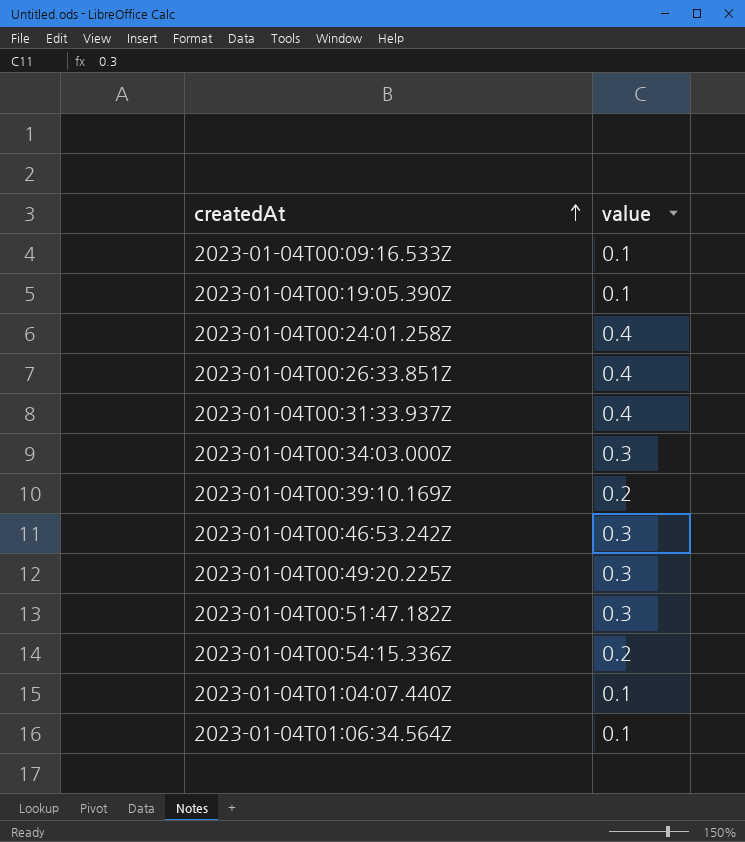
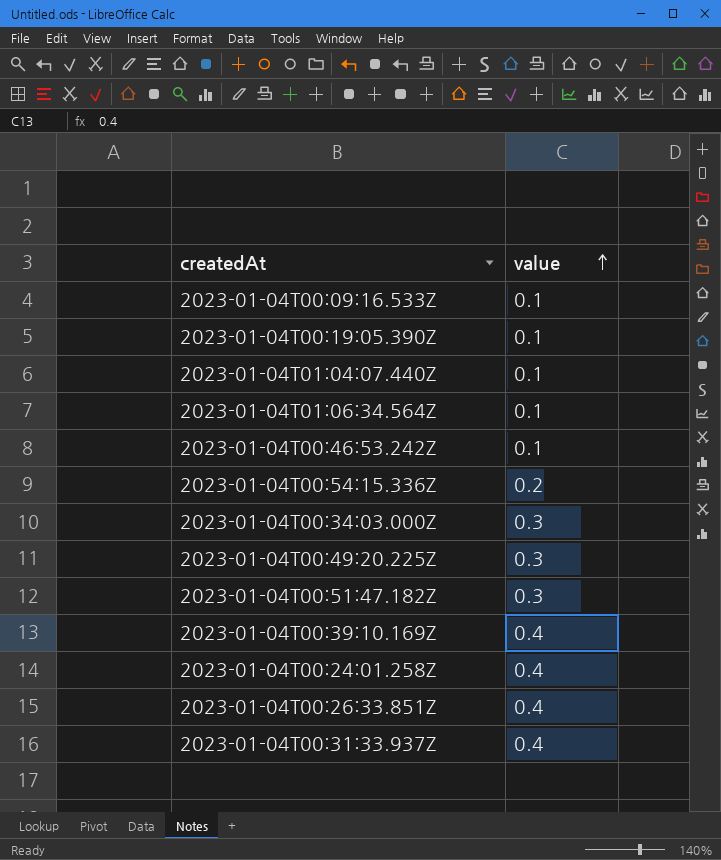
row order: createdAt ascending -> value ascending
2023-01-04T00:46:53.242Z | value: 0.3 -> 0.1
2023-01-04T00:39:10.169Z | value: 0.2 -> 0.4

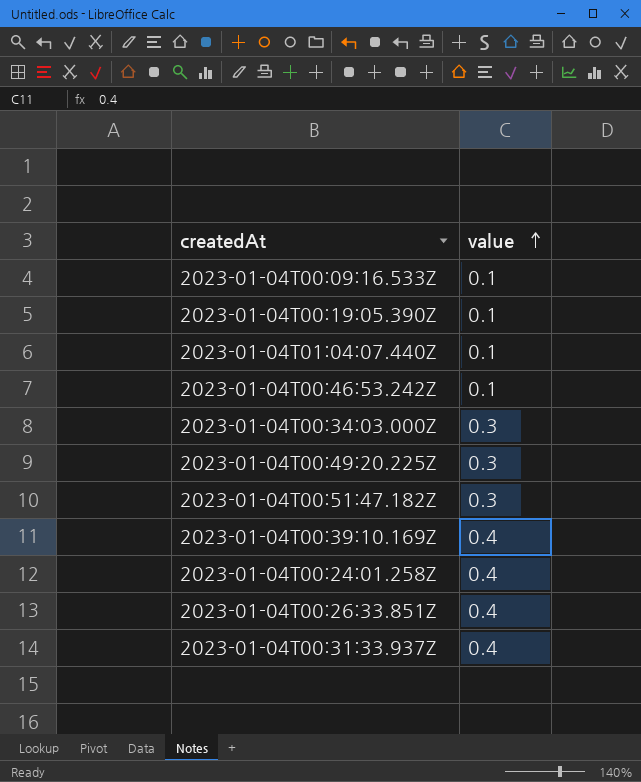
row 2023-01-04T01:06:34.564Z: 0.1 -> none
row 2023-01-04T00:54:15.336Z: 0.2 -> none

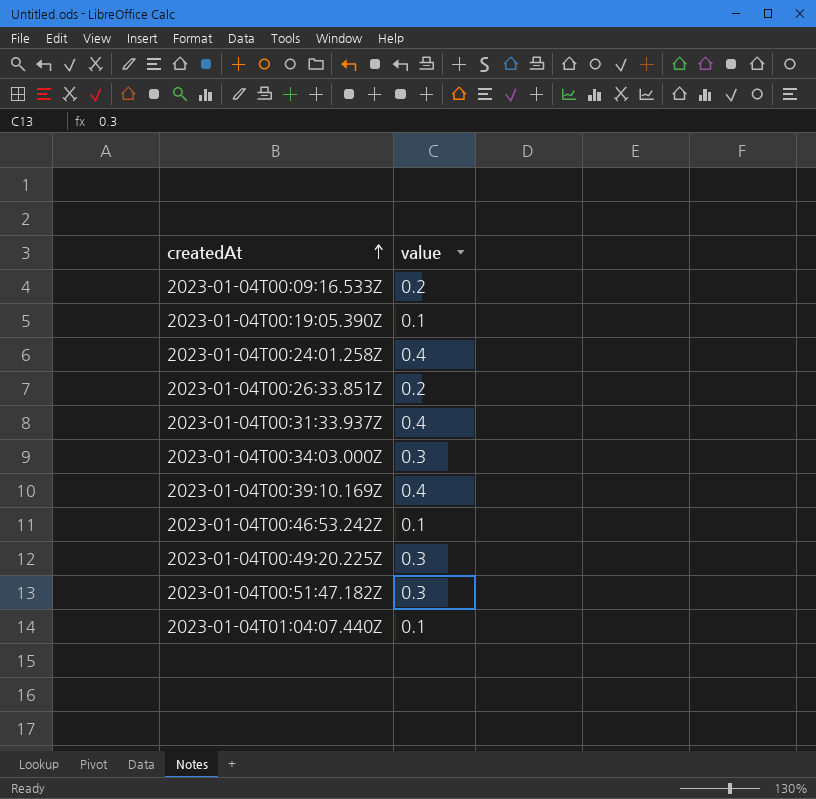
row order: value ascending -> createdAt ascending
2023-01-04T00:09:16.533Z | value: 0.1 -> 0.2
2023-01-04T00:26:33.851Z | value: 0.4 -> 0.2

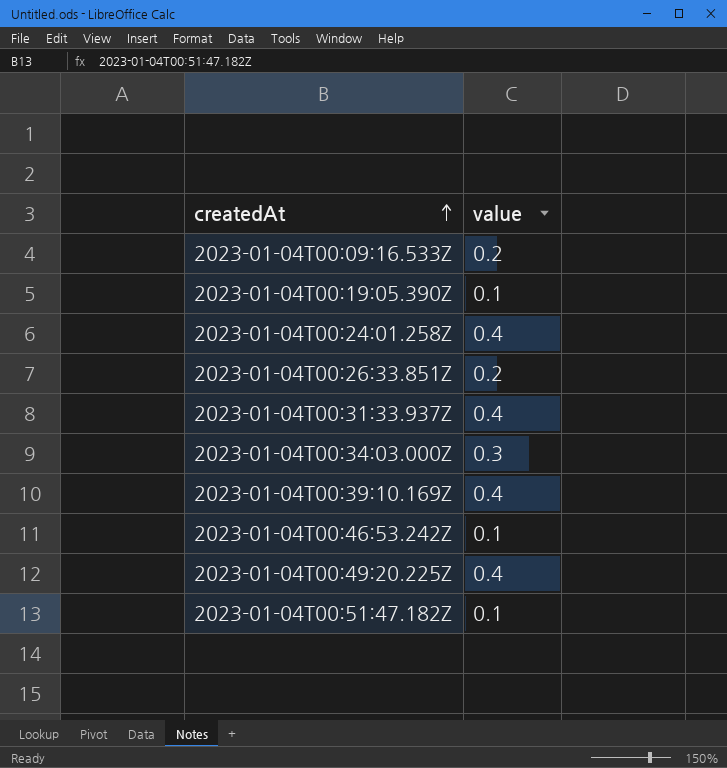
row 2023-01-04T01:04:07.440Z: 0.1 -> none
2023-01-04T00:49:20.225Z | value: 0.3 -> 0.4
2023-01-04T00:51:47.182Z | value: 0.3 -> 0.1

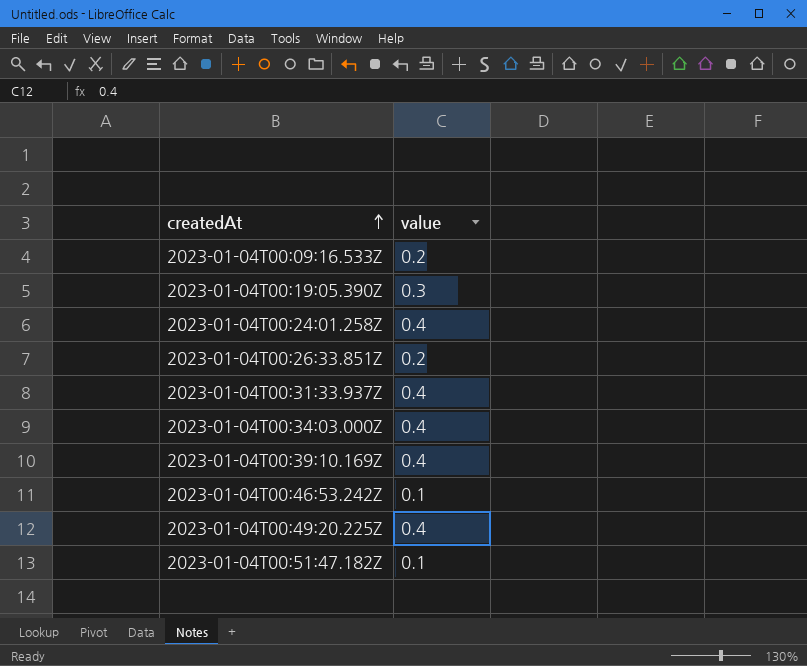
2023-01-04T00:19:05.390Z | value: 0.1 -> 0.3
2023-01-04T00:34:03.000Z | value: 0.3 -> 0.4

